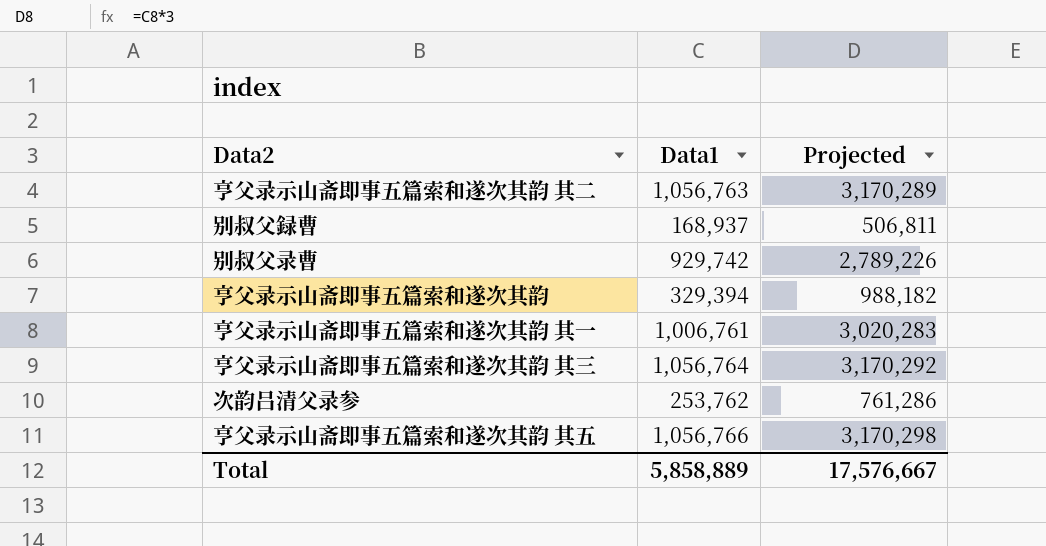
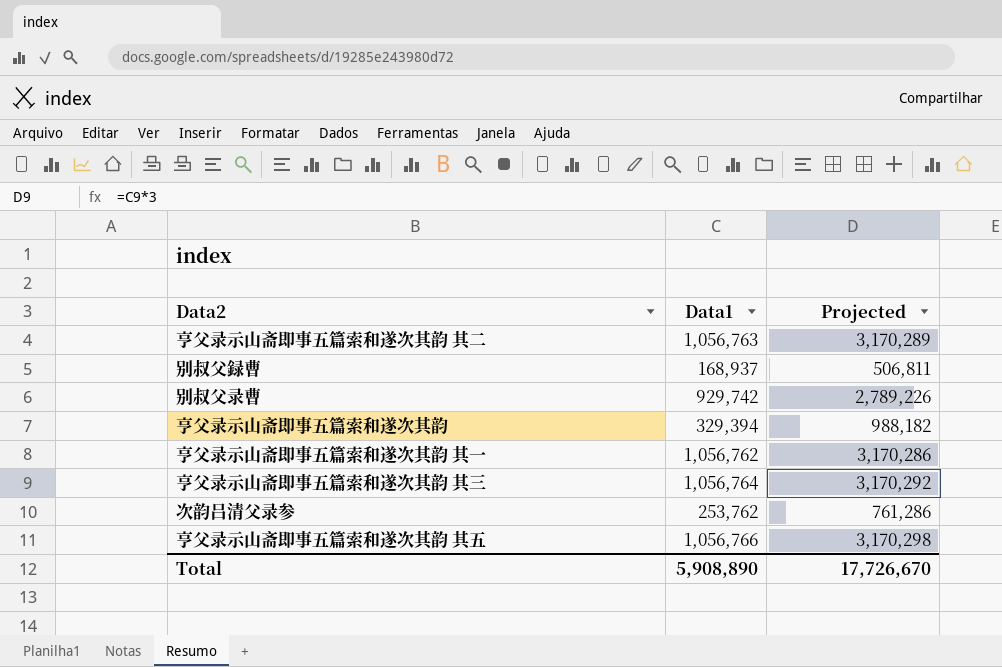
亨父录示山斋即事五篇索和遂次其韵 其一 | Data1: 1,006,761 -> 1,056,762
亨父录示山斋即事五篇索和遂次其韵 其一 | Projected: 3,020,283 -> 3,170,286
Total | Data1: 5,858,889 -> 5,908,890
Total | Projected: 17,576,667 -> 17,726,670

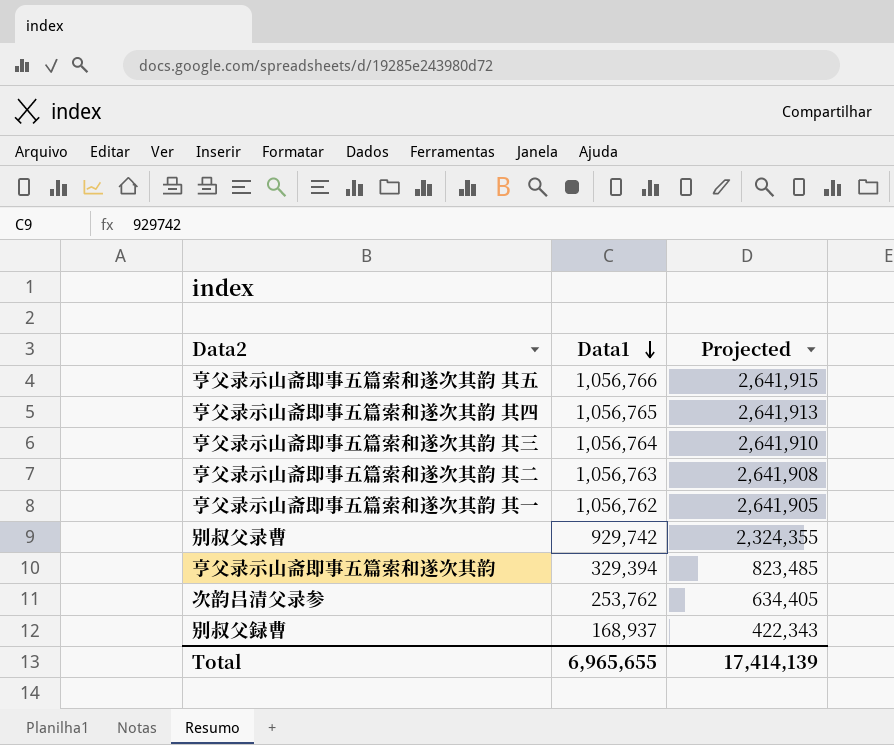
row order: none -> Data1 descending
column Projected | formula: [Data1] * 3 -> [Data1] * 2.5
row 亨父录示山斋即事五篇索和遂次其韵 其四: none -> 1,056,765 | 2,641,913
Total | Data1: 5,908,890 -> 6,965,655
Total | Projected: 17,726,670 -> 17,414,139

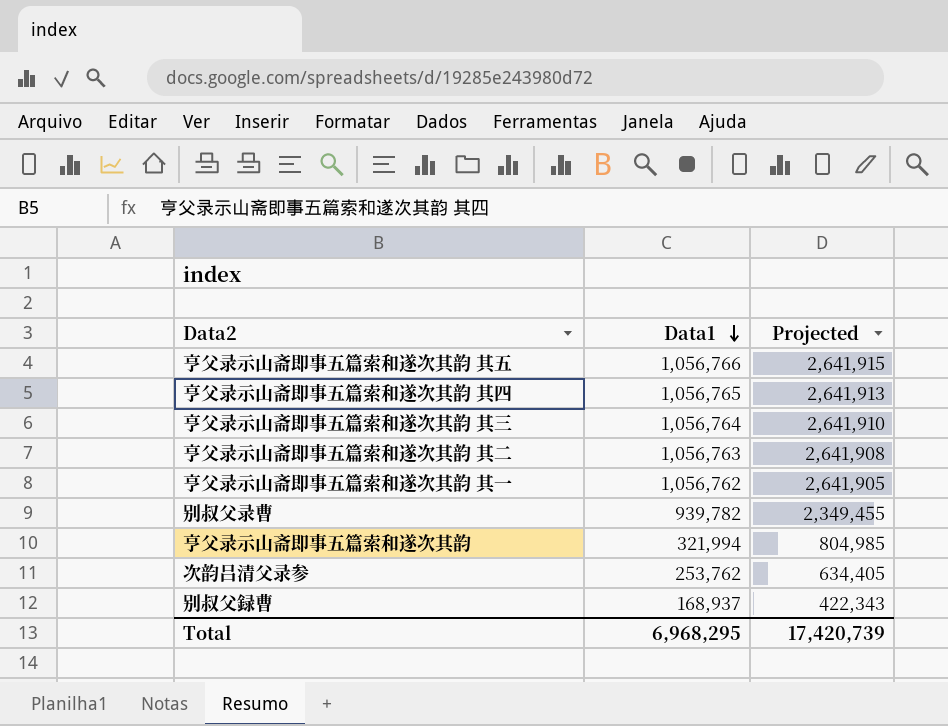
别叔父录曹 | Data1: 929,742 -> 939,782
别叔父录曹 | Projected: 2,324,355 -> 2,349,455
亨父录示山斋即事五篇索和遂次其韵 | Data1: 329,394 -> 321,994
亨父录示山斋即事五篇索和遂次其韵 | Projected: 823,485 -> 804,985
Total | Data1: 6,965,655 -> 6,968,295
Total | Projected: 17,414,139 -> 17,420,739

